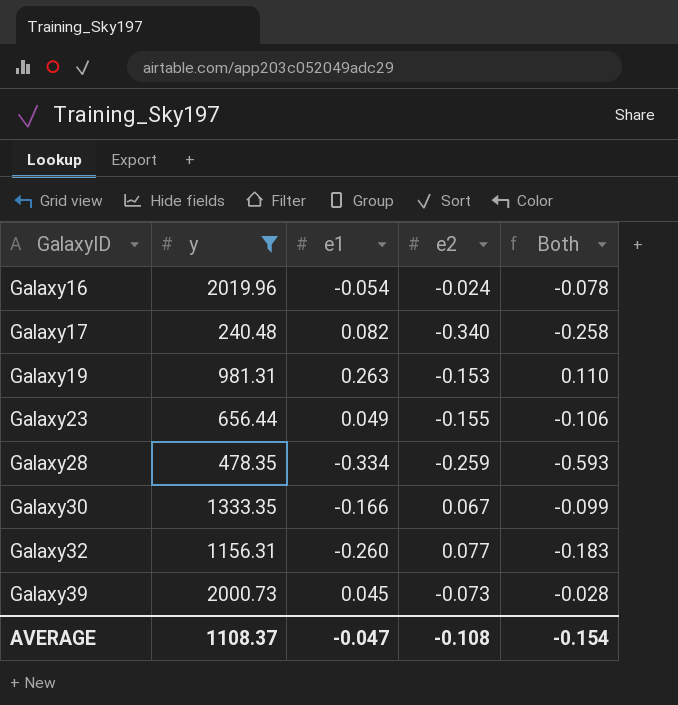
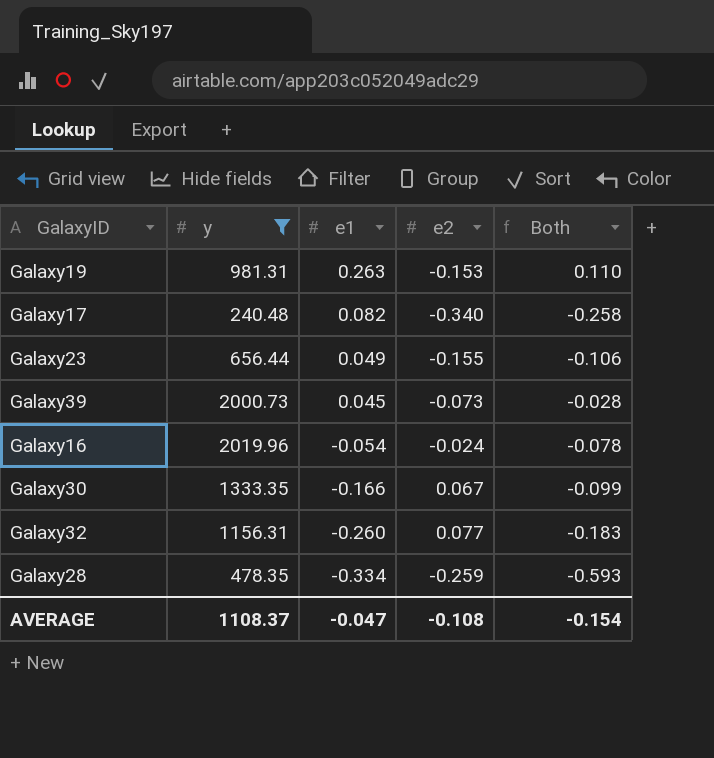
row order: GalaxyID ascending -> e1 descending

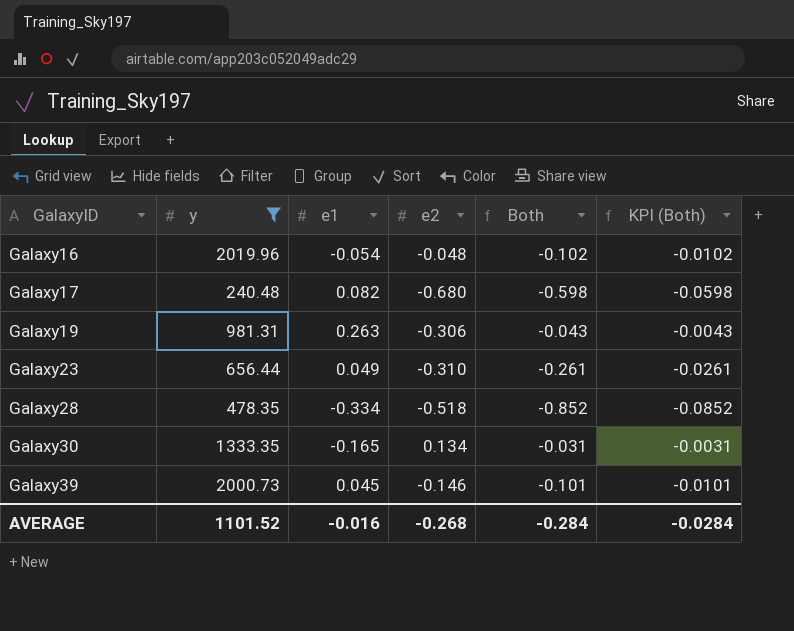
row order: e1 descending -> GalaxyID ascending
column KPI (Both) | formula: none -> [Both] * 0.1
row Galaxy32: 1156.31 | -0.260 | 0.077 | -0.183 -> none
Galaxy16 | e2: -0.024 -> -0.048
Galaxy16 | Both: -0.078 -> -0.102
Galaxy17 | e2: -0.340 -> -0.680
Galaxy17 | Both: -0.258 -> -0.598
Galaxy19 | e2: -0.153 -> -0.306
Galaxy19 | Both: 0.110 -> -0.043
Galaxy23 | e2: -0.155 -> -0.310
Galaxy23 | Both: -0.106 -> -0.261
Galaxy28 | e2: -0.259 -> -0.518
Galaxy28 | Both: -0.593 -> -0.852
Galaxy30 | e1: -0.166 -> -0.165
Galaxy30 | e2: 0.067 -> 0.134
Galaxy30 | Both: -0.099 -> -0.031
Galaxy39 | e2: -0.073 -> -0.146
Galaxy39 | Both: -0.028 -> -0.101
AVERAGE | y: 1108.37 -> 1101.52
AVERAGE | e1: -0.047 -> -0.016
AVERAGE | e2: -0.108 -> -0.268
AVERAGE | Both: -0.154 -> -0.284

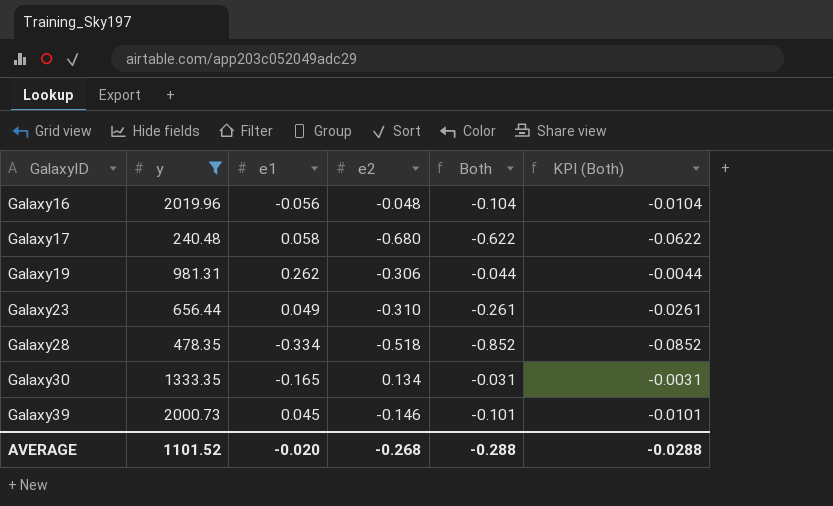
Galaxy16 | e1: -0.054 -> -0.056
Galaxy16 | Both: -0.102 -> -0.104
Galaxy16 | KPI (Both): -0.0102 -> -0.0104
Galaxy17 | e1: 0.082 -> 0.058
Galaxy17 | Both: -0.598 -> -0.622
Galaxy17 | KPI (Both): -0.0598 -> -0.0622
Galaxy19 | e1: 0.263 -> 0.262
Galaxy19 | Both: -0.043 -> -0.044
Galaxy19 | KPI (Both): -0.0043 -> -0.0044
AVERAGE | e1: -0.016 -> -0.020
AVERAGE | Both: -0.284 -> -0.288
AVERAGE | KPI (Both): -0.0284 -> -0.0288

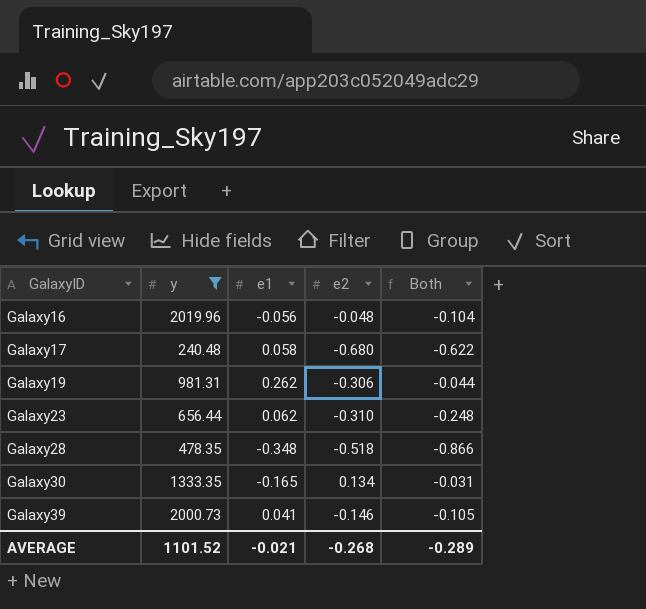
column KPI (Both) | formula: [Both] * 0.1 -> none
Galaxy23 | e1: 0.049 -> 0.062
Galaxy23 | Both: -0.261 -> -0.248
Galaxy28 | e1: -0.334 -> -0.348
Galaxy28 | Both: -0.852 -> -0.866
Galaxy39 | e1: 0.045 -> 0.041
Galaxy39 | Both: -0.101 -> -0.105
AVERAGE | e1: -0.020 -> -0.021
AVERAGE | Both: -0.288 -> -0.289

